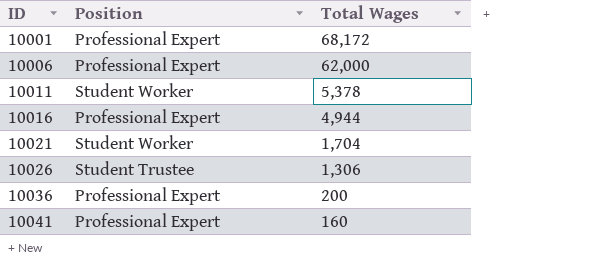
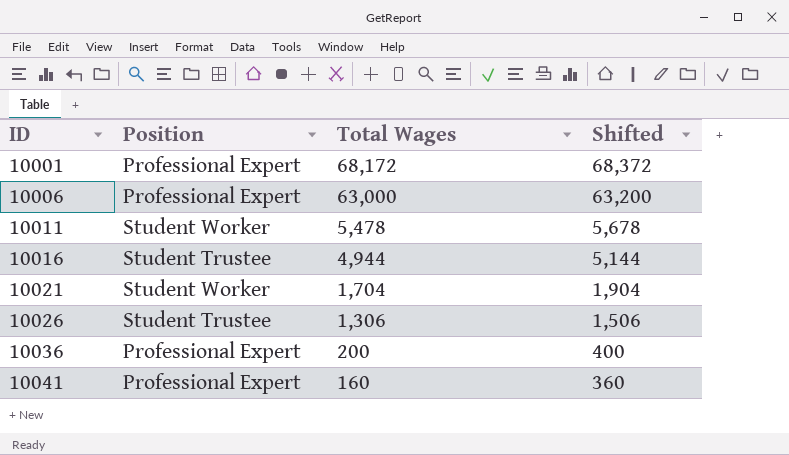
column Shifted | formula: none -> [Total Wages] + 200
10006 | Total Wages: 62,000 -> 63,000
10011 | Total Wages: 5,378 -> 5,478
10016 | Position: Professional Expert -> Student Trustee

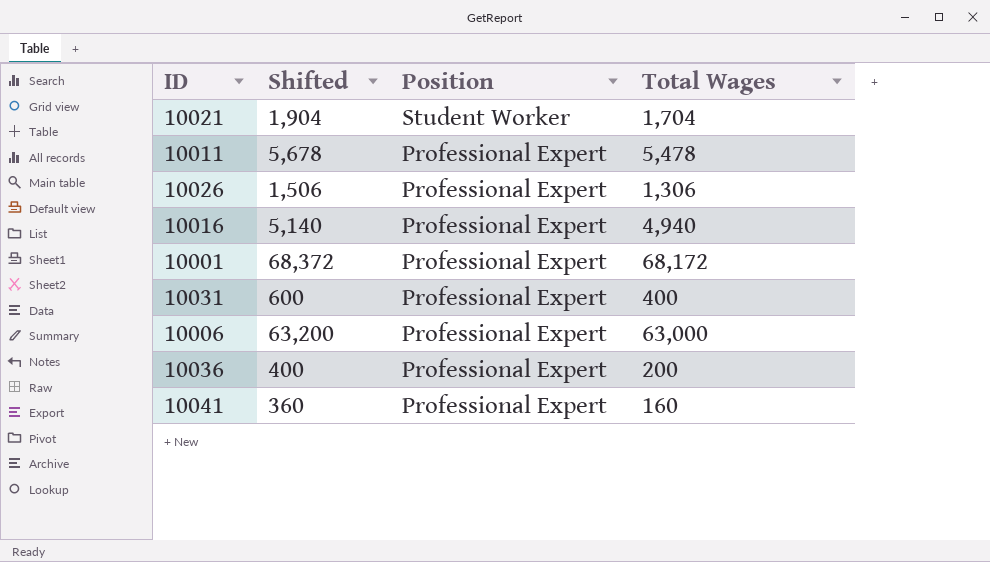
row order: ID ascending -> Position descending
column Shifted | position: 4 -> 2
10011 | Position: Student Worker -> Professional Expert
10026 | Position: Student Trustee -> Professional Expert
10016 | Shifted: 5,144 -> 5,140
10016 | Position: Student Trustee -> Professional Expert
10016 | Total Wages: 4,944 -> 4,940
row 10031: none -> 600 | Professional Expert | 400

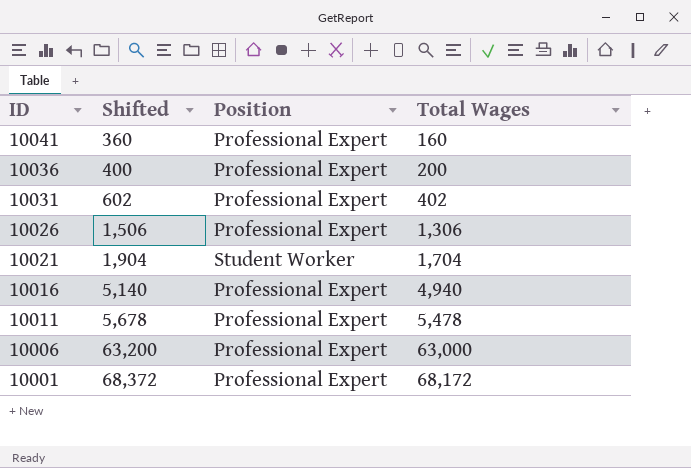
row order: Position descending -> ID descending
10031 | Shifted: 600 -> 602
10031 | Total Wages: 400 -> 402

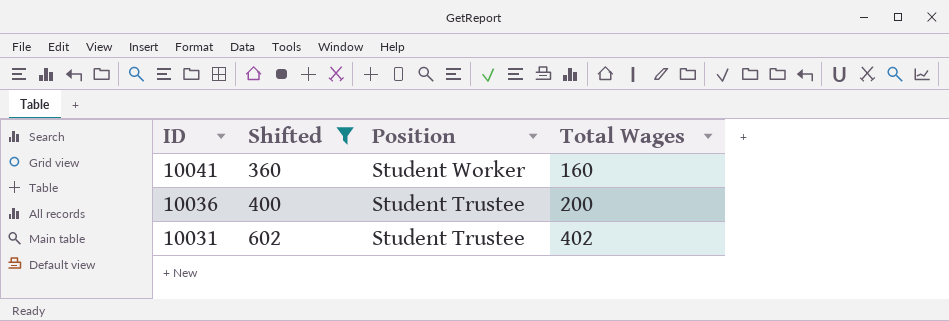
filter: none -> Shifted <= 602
10041 | Position: Professional Expert -> Student Worker
10036 | Position: Professional Expert -> Student Trustee
10031 | Position: Professional Expert -> Student Trustee

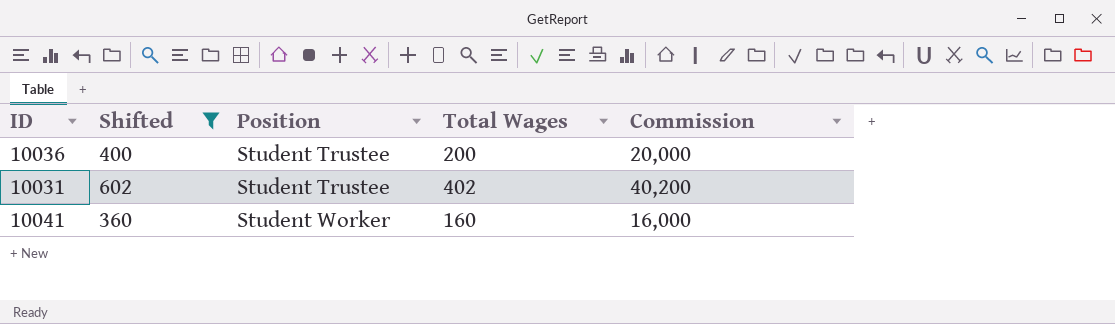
row order: ID descending -> Position ascending
column Commission | formula: none -> [Total Wages] * 100

